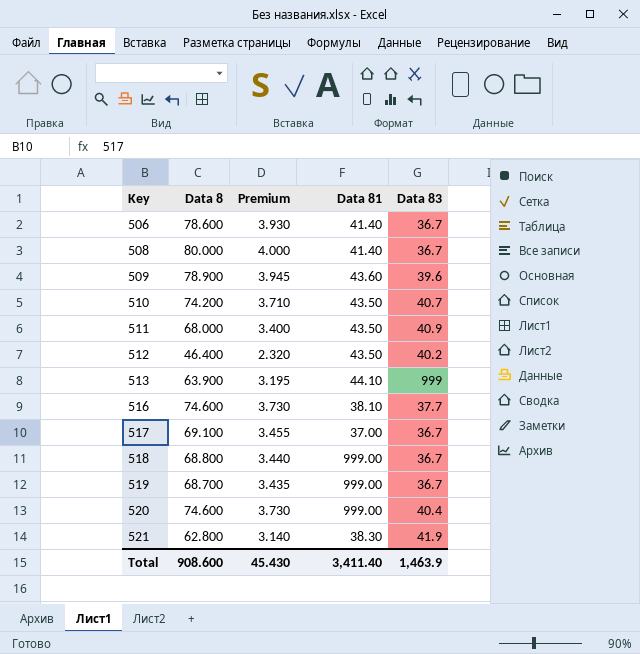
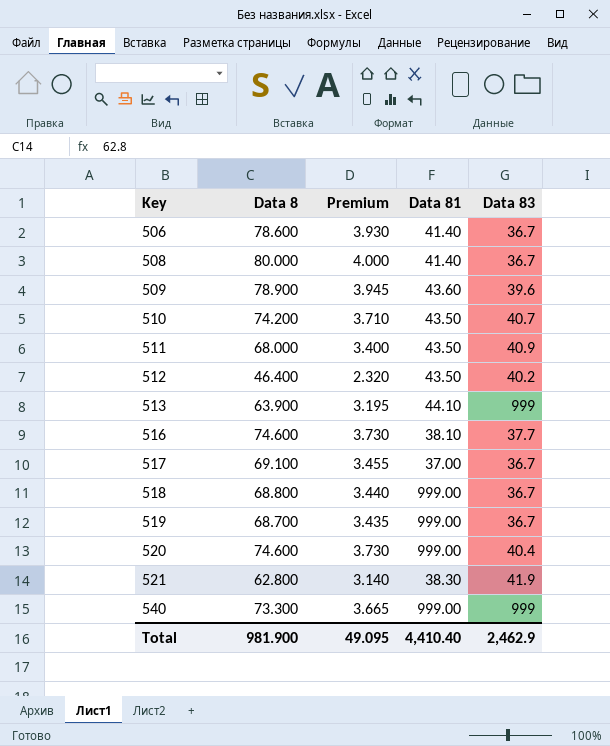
row 540: none -> 73.300 | 3.665 | 999.00 | 999
Total | Data 8: 908.600 -> 981.900
Total | Premium: 45.430 -> 49.095
Total | Data 81: 3,411.40 -> 4,410.40
Total | Data 83: 1,463.9 -> 2,462.9

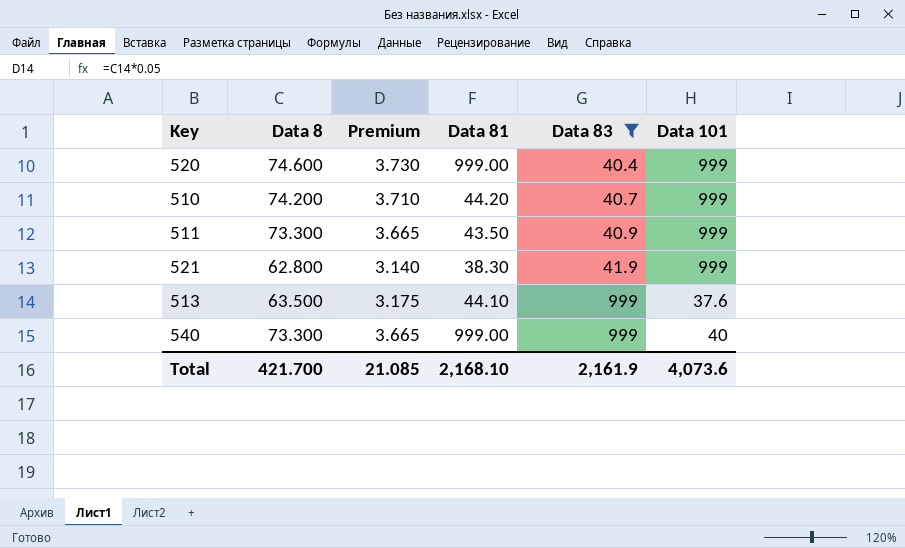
filter: none -> Data 83 >= 40.4
row order: Key ascending -> Data 83 ascending
column Data 101 | position: none -> 6
510 | Data 81: 43.50 -> 44.20
511 | Data 8: 68.000 -> 73.300
511 | Premium: 3.400 -> 3.665
513 | Data 8: 63.900 -> 63.500
513 | Premium: 3.195 -> 3.175
Total | Data 8: 981.900 -> 421.700
Total | Premium: 49.095 -> 21.085
Total | Data 81: 4,410.40 -> 2,168.10
Total | Data 83: 2,462.9 -> 2,161.9

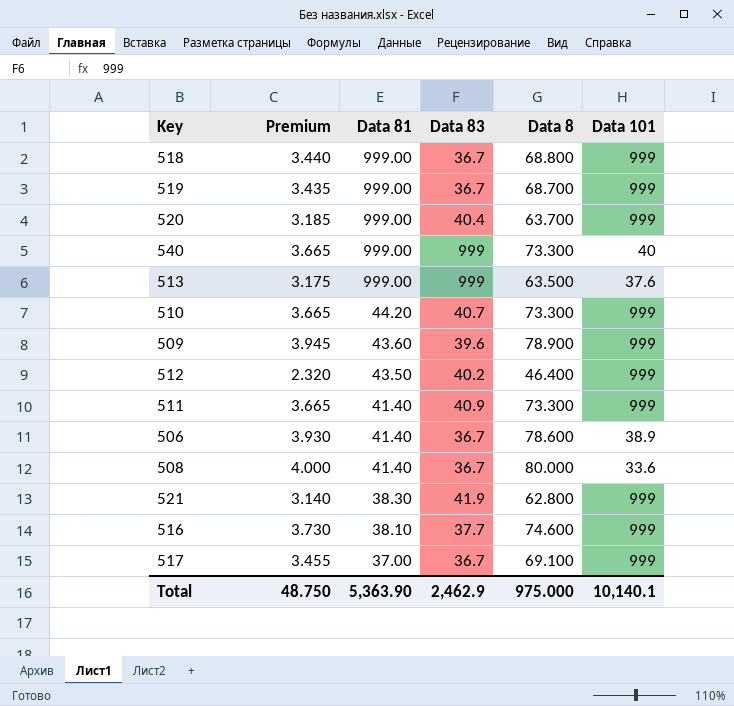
filter: Data 83 >= 40.4 -> none
row order: Data 83 ascending -> Data 81 descending
column Data 8 | position: 2 -> 5
520 | Premium: 3.730 -> 3.185
520 | Data 8: 74.600 -> 63.700
513 | Data 81: 44.10 -> 999.00
510 | Premium: 3.710 -> 3.665
510 | Data 8: 74.200 -> 73.300
511 | Data 81: 43.50 -> 41.40
Total | Premium: 21.085 -> 48.750
Total | Data 81: 2,168.10 -> 5,363.90
Total | Data 83: 2,161.9 -> 2,462.9
Total | Data 8: 421.700 -> 975.000
Total | Data 101: 4,073.6 -> 10,140.1

